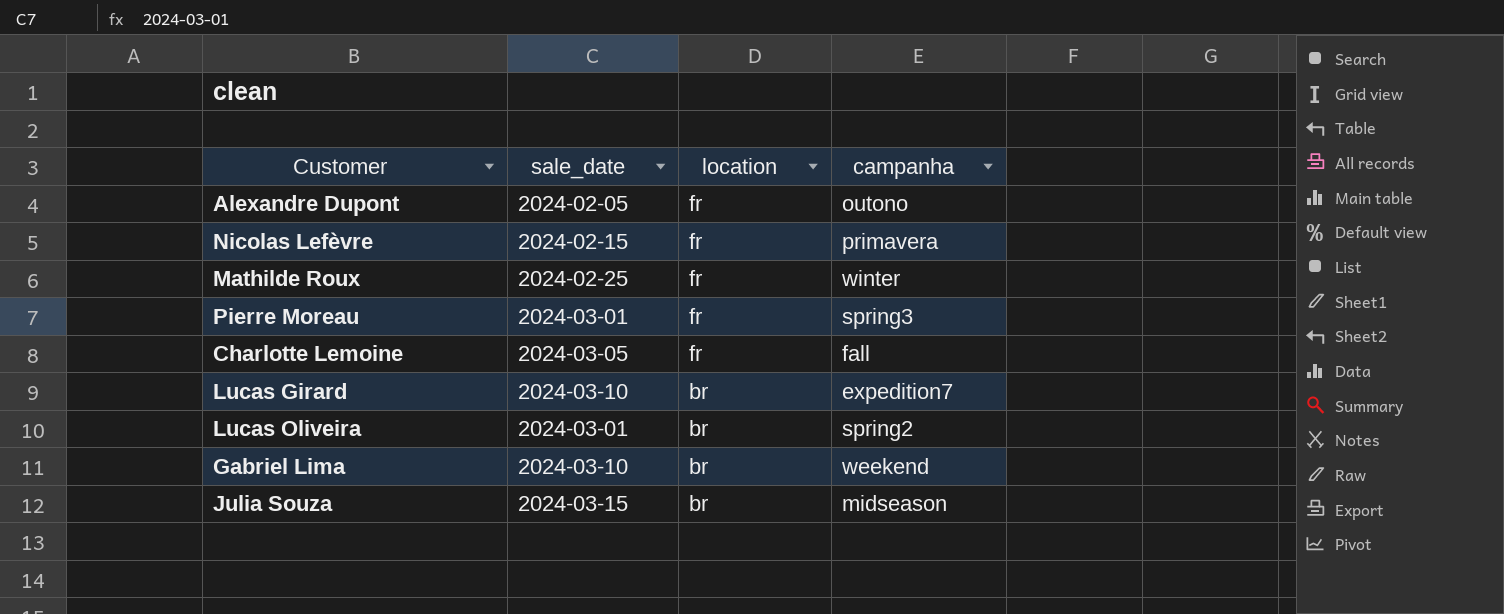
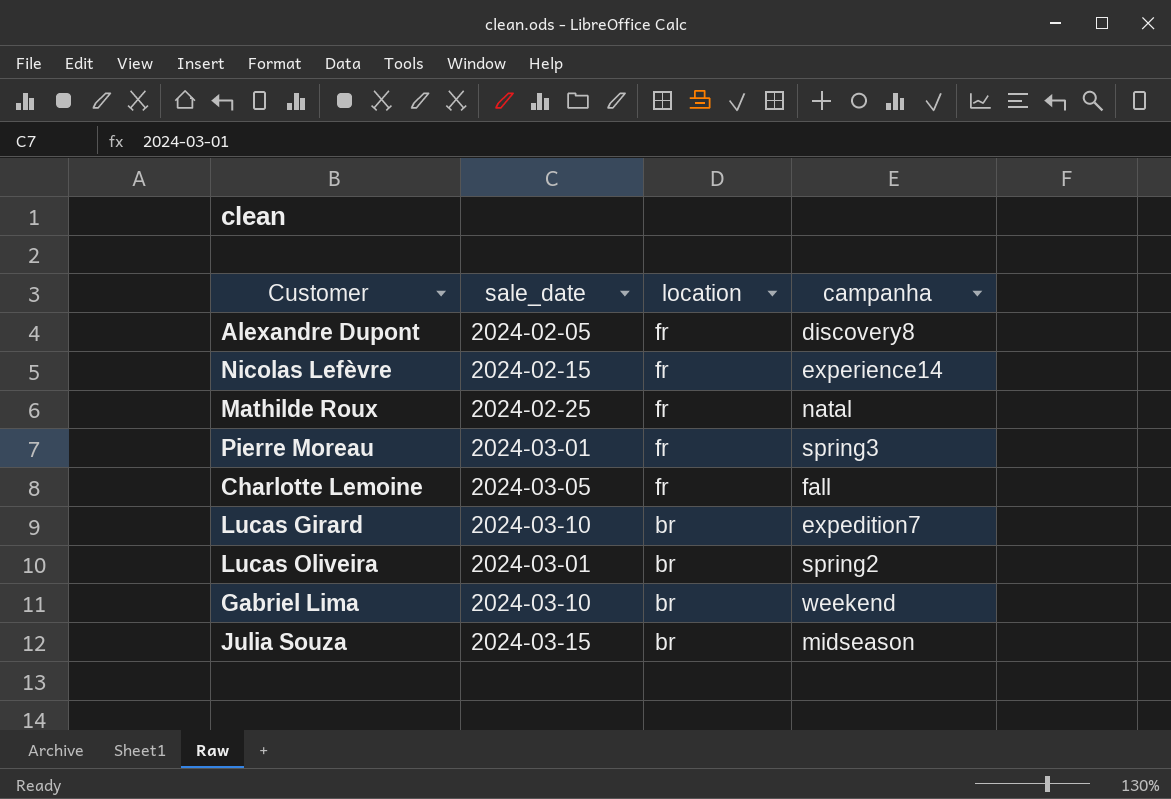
Alexandre Dupont | campanha: outono -> discovery8
Nicolas Lefèvre | campanha: primavera -> experience14
Mathilde Roux | campanha: winter -> natal

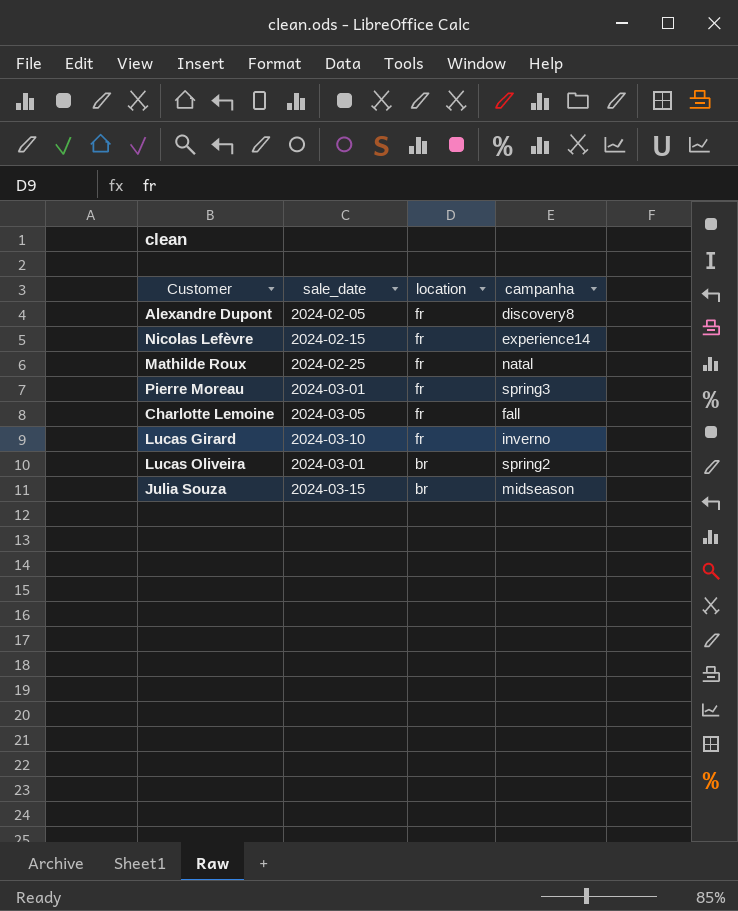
row Gabriel Lima: 2024-03-10 | br | weekend -> none
Lucas Girard | location: br -> fr
Lucas Girard | campanha: expedition7 -> inverno

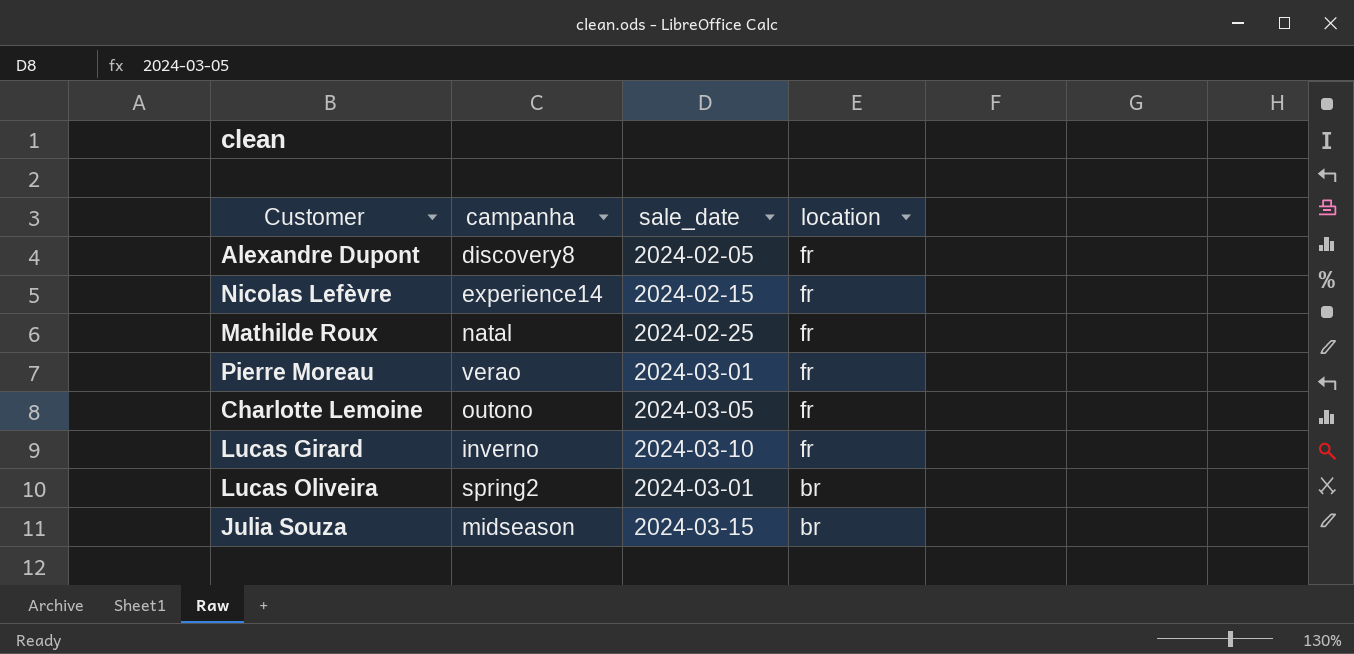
column campanha | position: 4 -> 2
Pierre Moreau | campanha: spring3 -> verao
Charlotte Lemoine | campanha: fall -> outono

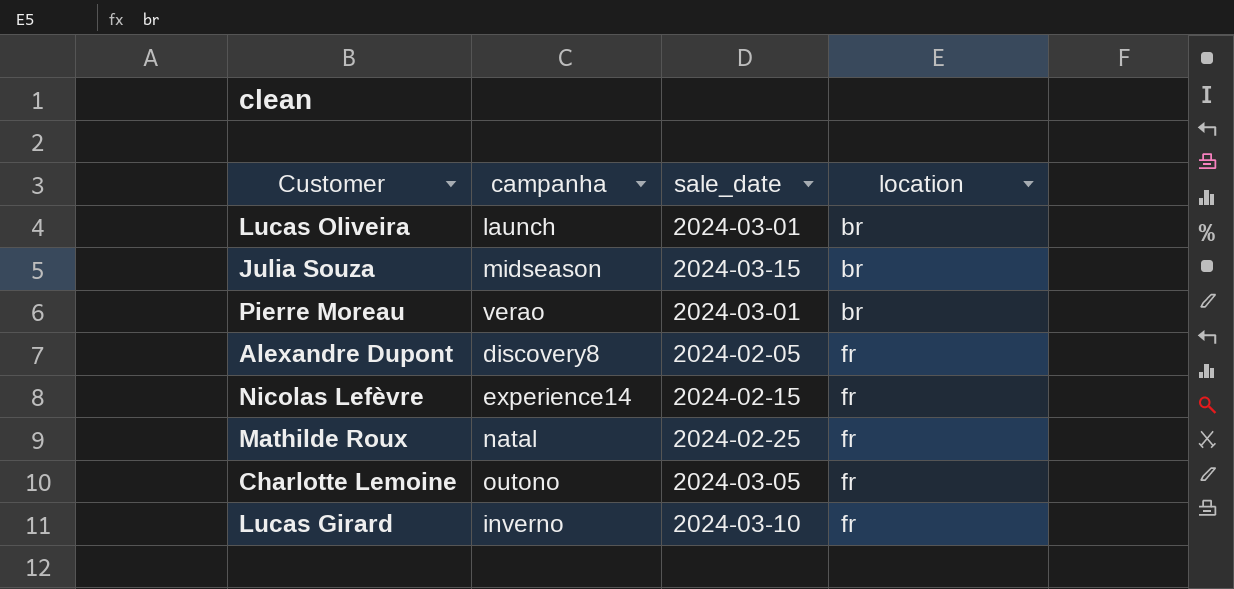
row order: location descending -> location ascending
Lucas Oliveira | campanha: spring2 -> launch
Pierre Moreau | location: fr -> br

